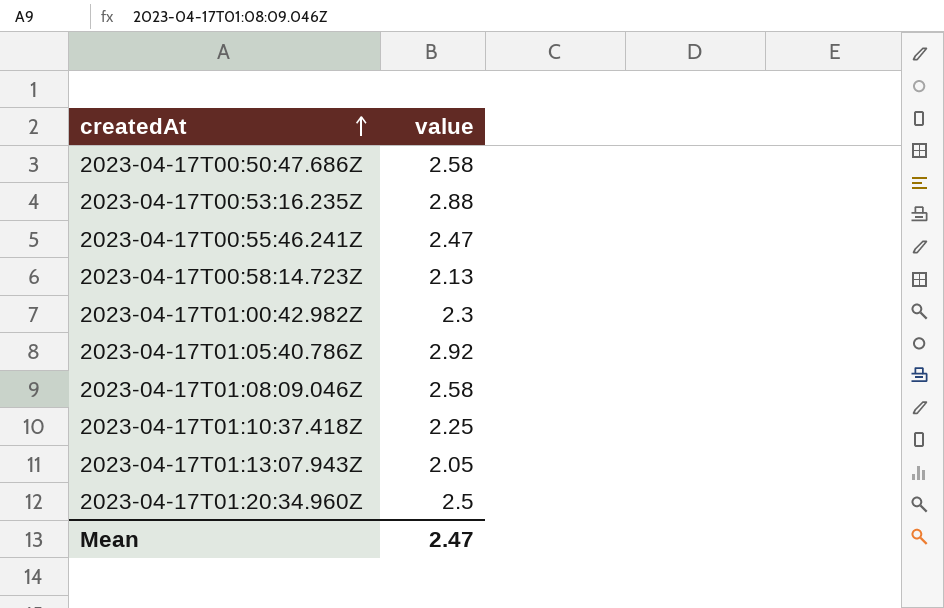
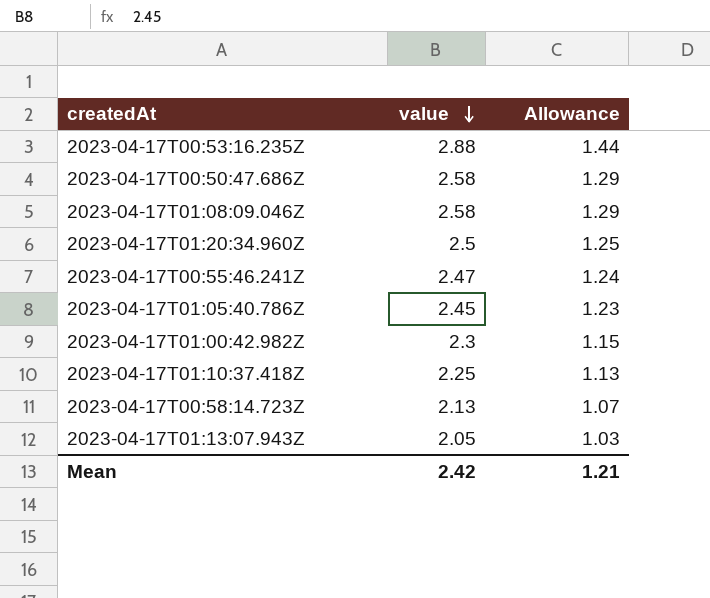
row order: createdAt ascending -> value descending
column Allowance | formula: none -> [value] * 0.5
2023-04-17T01:05:40.786Z | value: 2.92 -> 2.45
Mean | value: 2.47 -> 2.42

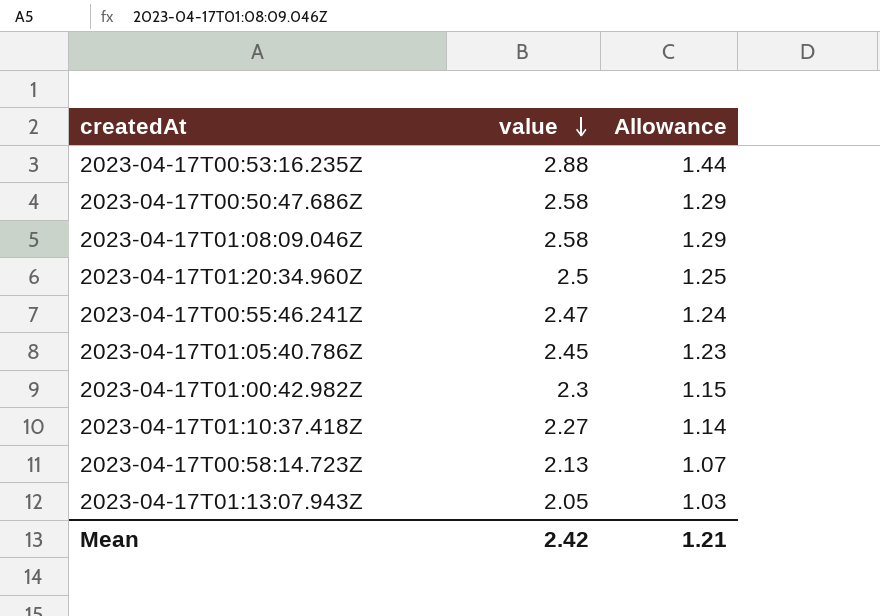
2023-04-17T01:10:37.418Z | value: 2.25 -> 2.27
2023-04-17T01:10:37.418Z | Allowance: 1.13 -> 1.14

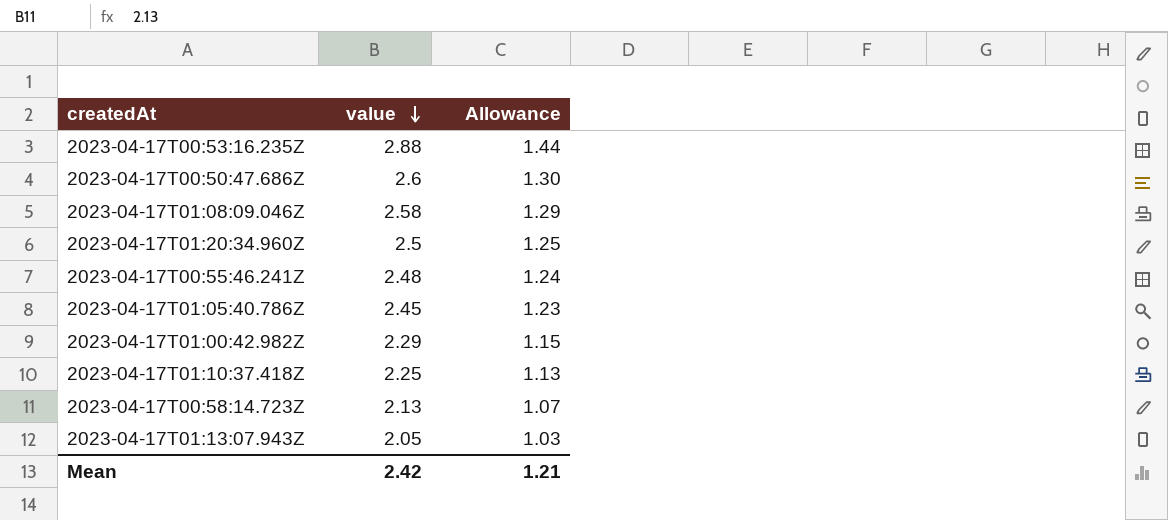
2023-04-17T00:50:47.686Z | value: 2.58 -> 2.6
2023-04-17T00:50:47.686Z | Allowance: 1.29 -> 1.30
2023-04-17T00:55:46.241Z | value: 2.47 -> 2.48
2023-04-17T01:00:42.982Z | value: 2.3 -> 2.29
2023-04-17T01:10:37.418Z | value: 2.27 -> 2.25
2023-04-17T01:10:37.418Z | Allowance: 1.14 -> 1.13

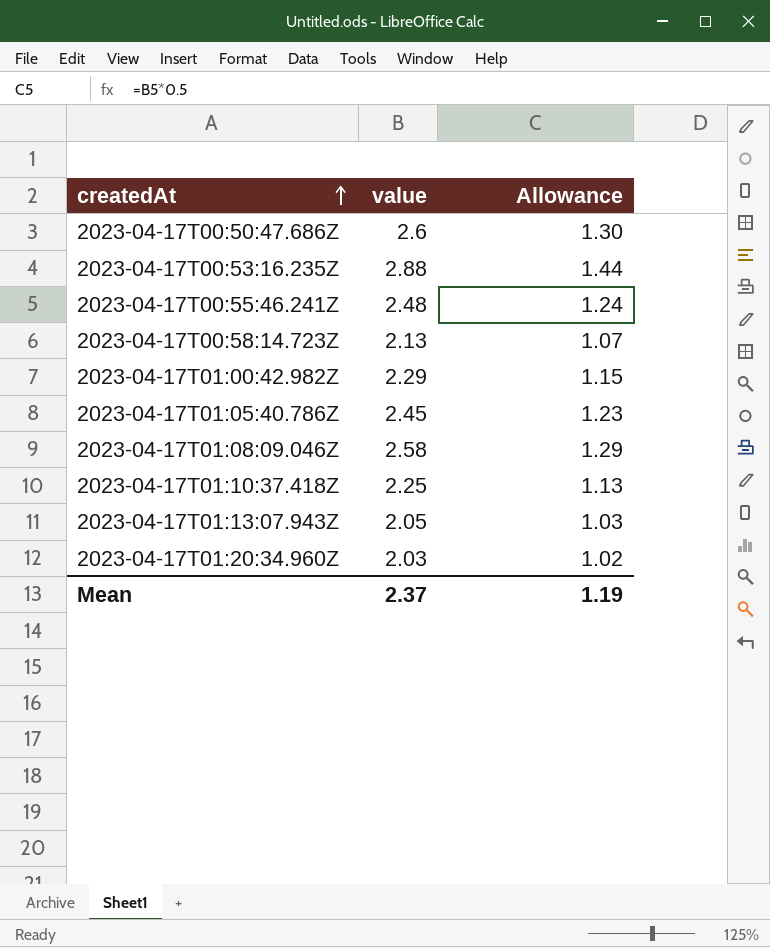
row order: value descending -> createdAt ascending
2023-04-17T01:20:34.960Z | value: 2.5 -> 2.03
2023-04-17T01:20:34.960Z | Allowance: 1.25 -> 1.02
Mean | value: 2.42 -> 2.37
Mean | Allowance: 1.21 -> 1.19

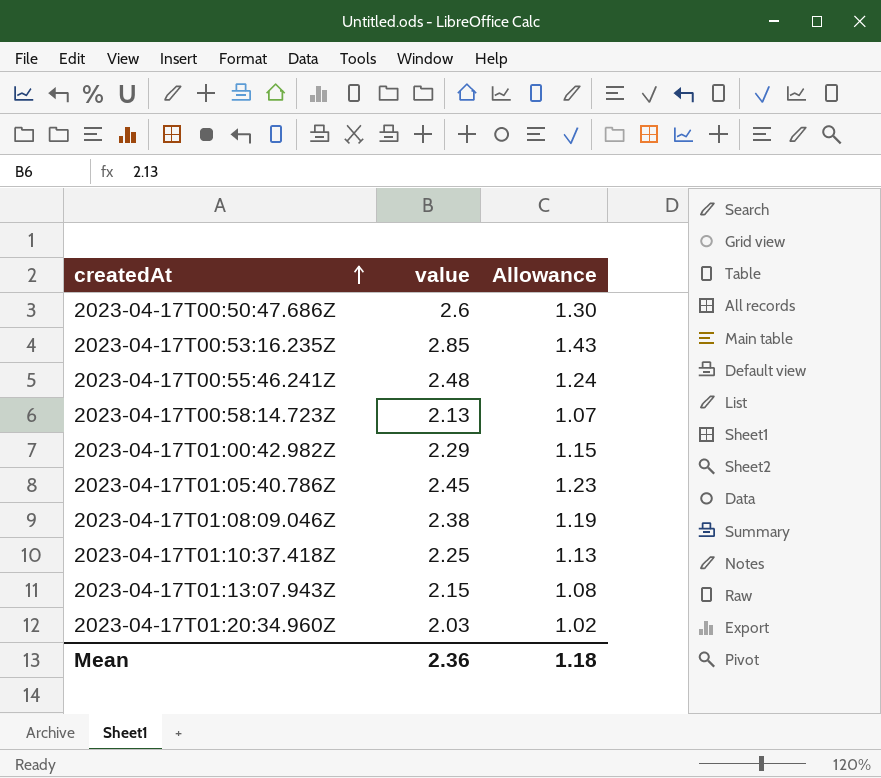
2023-04-17T00:53:16.235Z | value: 2.88 -> 2.85
2023-04-17T00:53:16.235Z | Allowance: 1.44 -> 1.43
2023-04-17T01:08:09.046Z | value: 2.58 -> 2.38
2023-04-17T01:08:09.046Z | Allowance: 1.29 -> 1.19
2023-04-17T01:13:07.943Z | value: 2.05 -> 2.15
2023-04-17T01:13:07.943Z | Allowance: 1.03 -> 1.08
Mean | value: 2.37 -> 2.36
Mean | Allowance: 1.19 -> 1.18

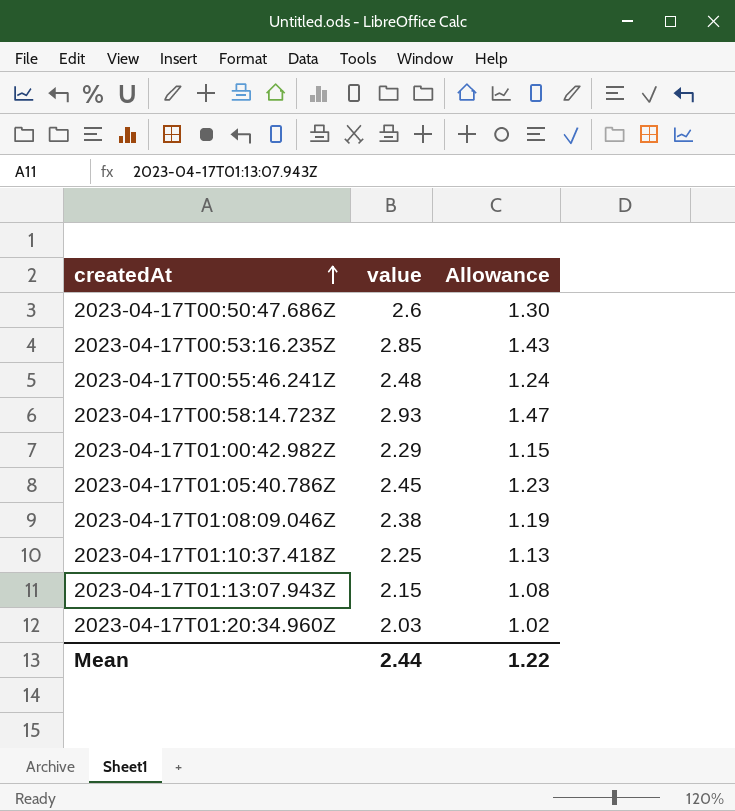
2023-04-17T00:58:14.723Z | value: 2.13 -> 2.93
2023-04-17T00:58:14.723Z | Allowance: 1.07 -> 1.47
Mean | value: 2.36 -> 2.44
Mean | Allowance: 1.18 -> 1.22

